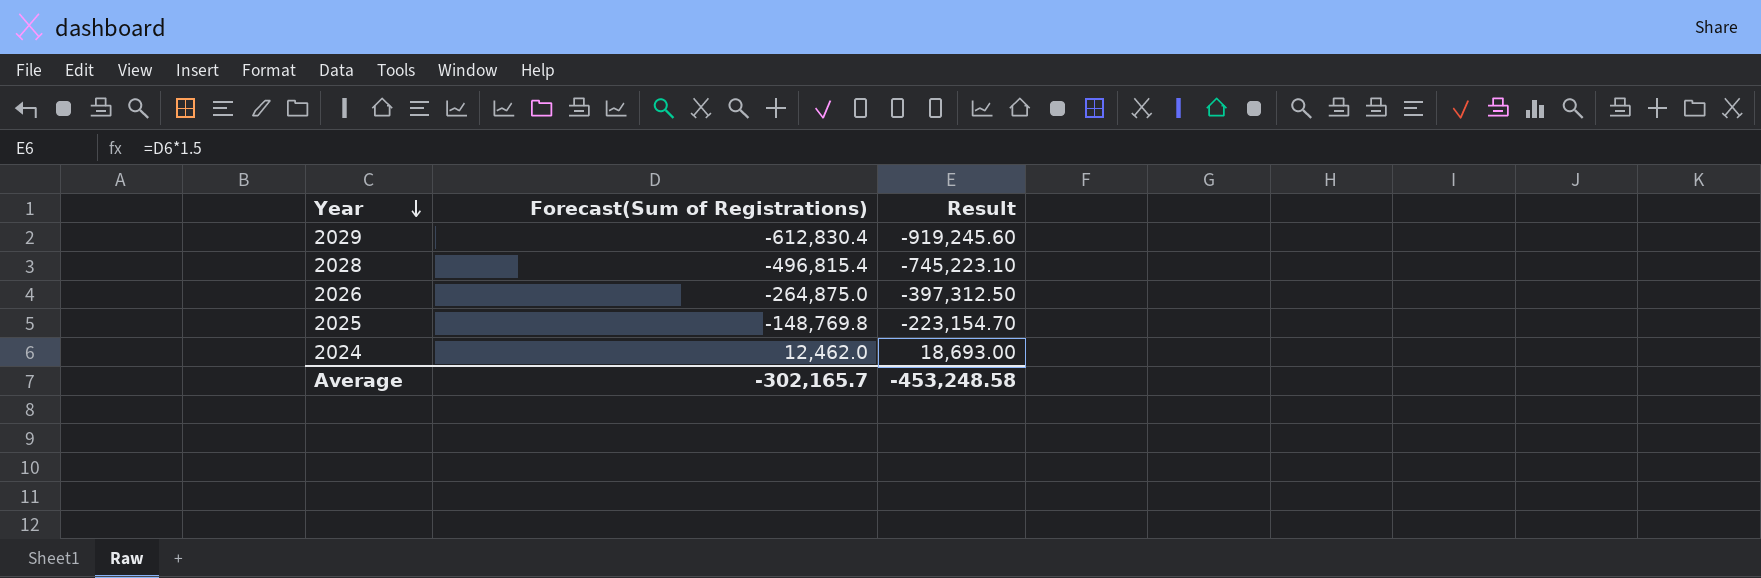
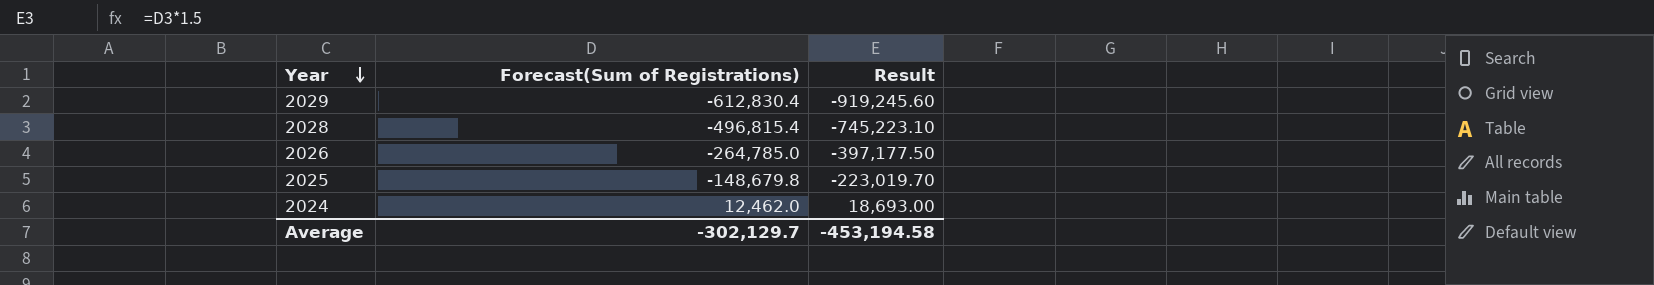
2026 | Forecast(Sum of Registrations): -264,875.0 -> -264,785.0
2026 | Result: -397,312.50 -> -397,177.50
2025 | Forecast(Sum of Registrations): -148,769.8 -> -148,679.8
2025 | Result: -223,154.70 -> -223,019.70
Average | Forecast(Sum of Registrations): -302,165.7 -> -302,129.7
Average | Result: -453,248.58 -> -453,194.58

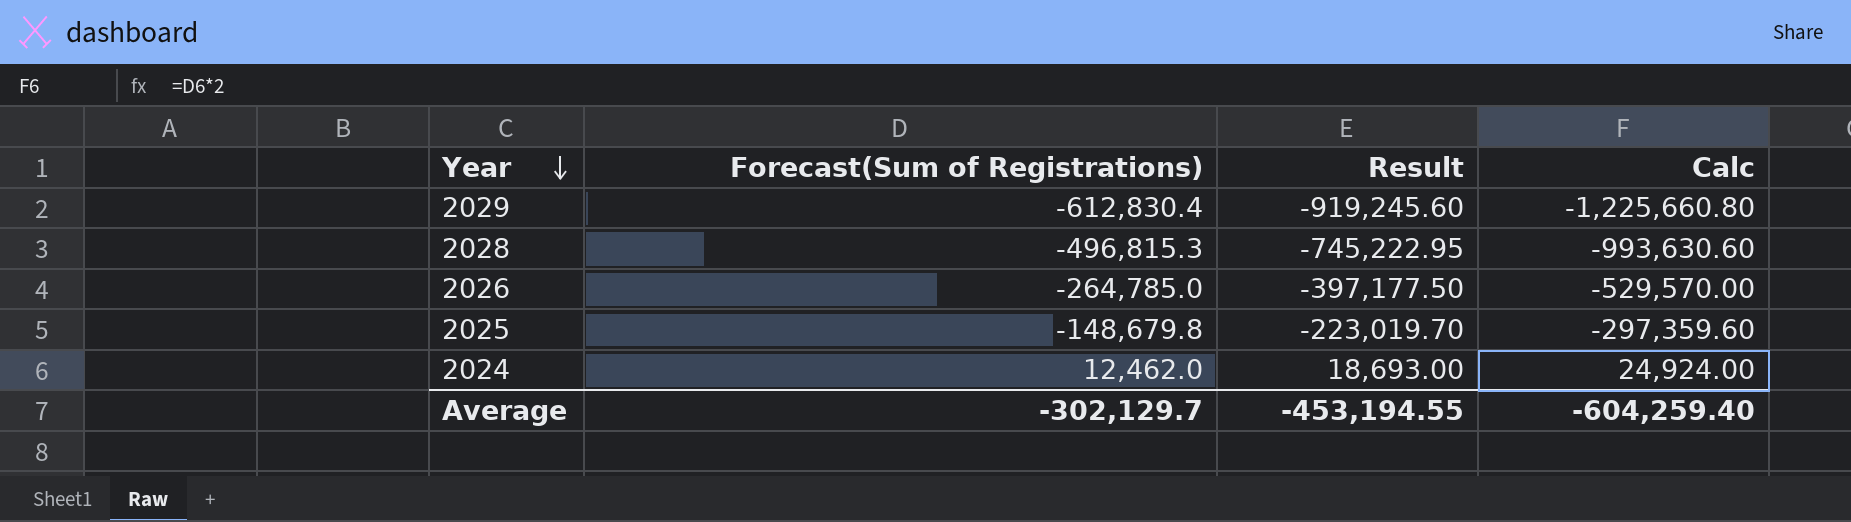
column Calc | formula: none -> [Forecast(Sum of Registrations)] * 2
2028 | Forecast(Sum of Registrations): -496,815.4 -> -496,815.3
2028 | Result: -745,223.10 -> -745,222.95
Average | Result: -453,194.58 -> -453,194.55

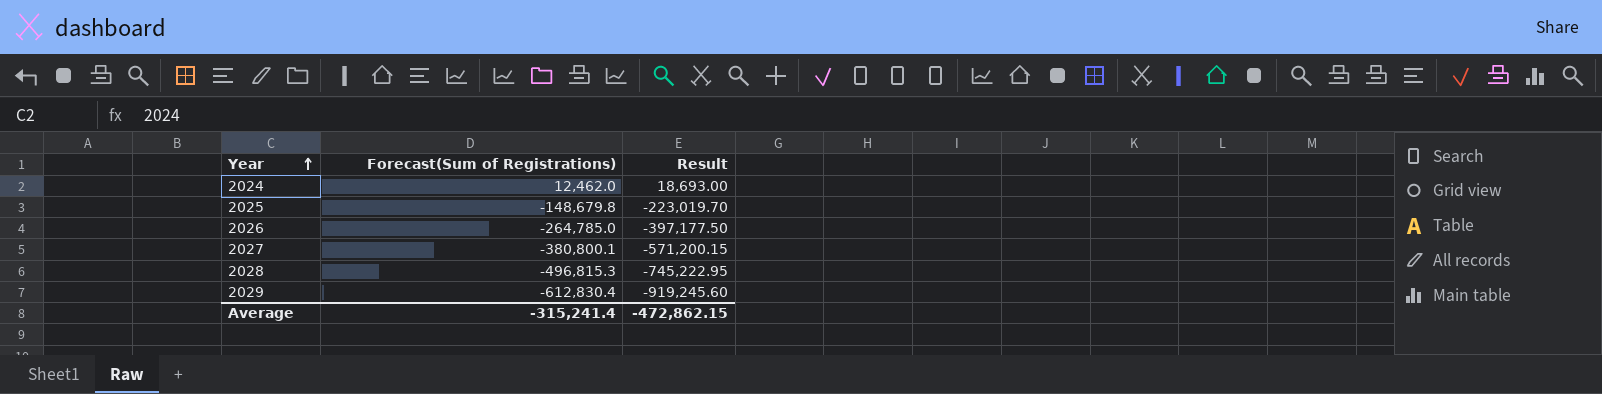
row order: Year descending -> Year ascending
column Calc | formula: [Forecast(Sum of Registrations)] * 2 -> none
row 2027: none -> -380,800.1 | -571,200.15
Average | Forecast(Sum of Registrations): -302,129.7 -> -315,241.4
Average | Result: -453,194.55 -> -472,862.15

